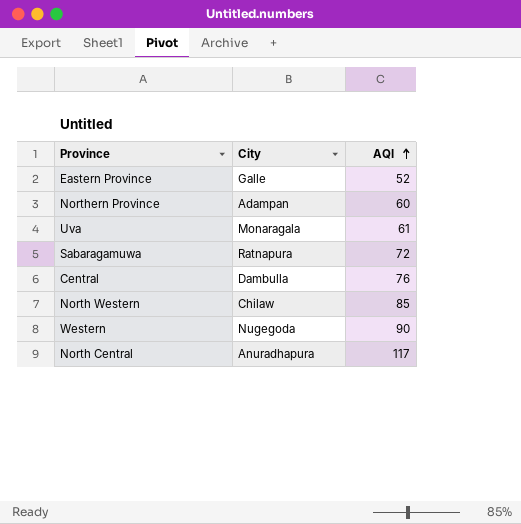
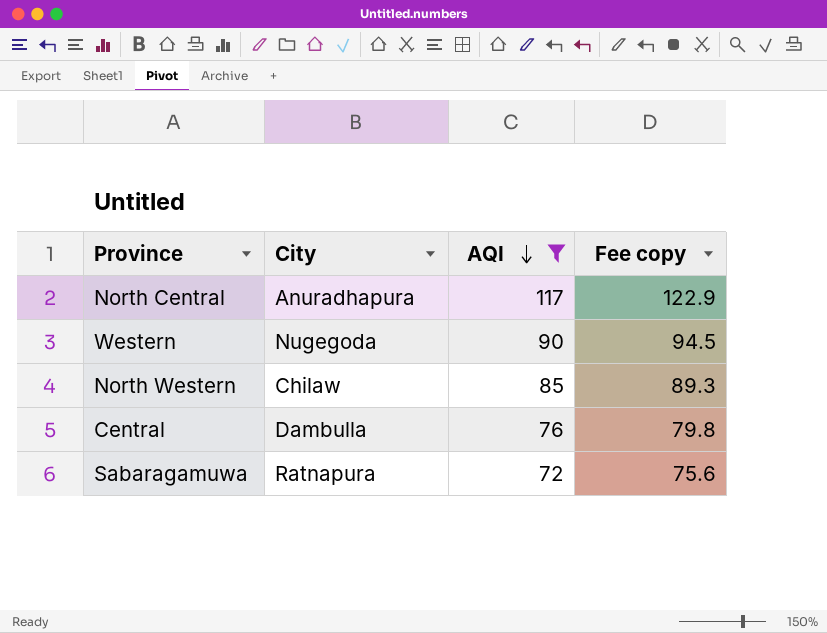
filter: none -> AQI >= 72
row order: AQI ascending -> AQI descending
column Fee copy | formula: none -> [AQI] * 1.05

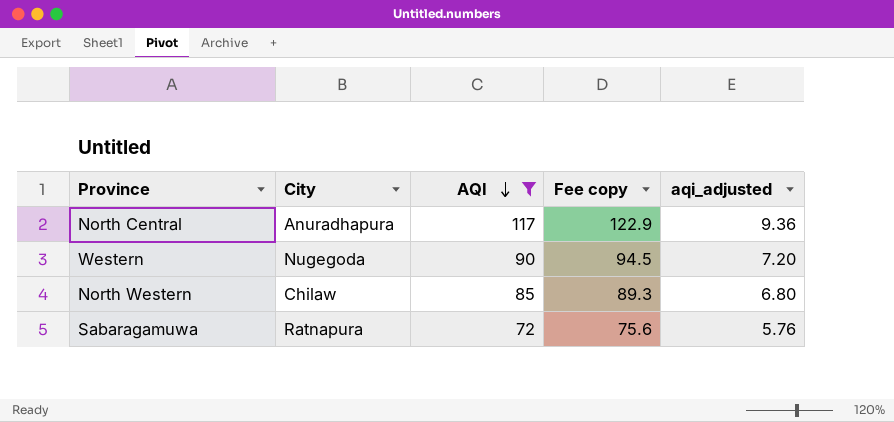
column aqi_adjusted | formula: none -> [AQI] * 0.08
row Central: Dambulla | 76 | 79.8 -> none

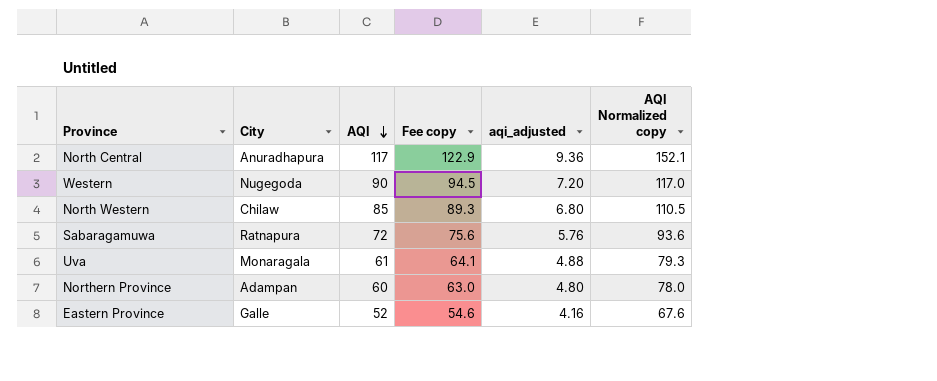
filter: AQI >= 72 -> none
column AQI Normalized copy | formula: none -> [AQI] * 1.3

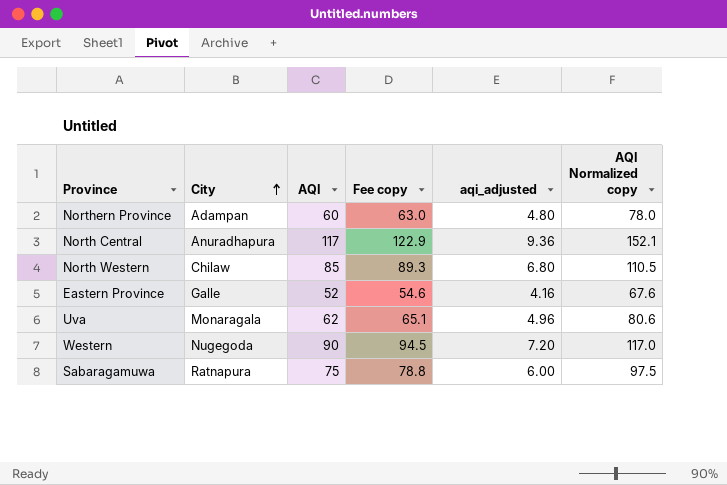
row order: AQI descending -> City ascending
Uva | AQI: 61 -> 62
Uva | Fee copy: 64.1 -> 65.1
Uva | aqi_adjusted: 4.88 -> 4.96
Uva | AQI Normalized copy: 79.3 -> 80.6
Sabaragamuwa | AQI: 72 -> 75
Sabaragamuwa | Fee copy: 75.6 -> 78.8
Sabaragamuwa | aqi_adjusted: 5.76 -> 6.00
Sabaragamuwa | AQI Normalized copy: 93.6 -> 97.5

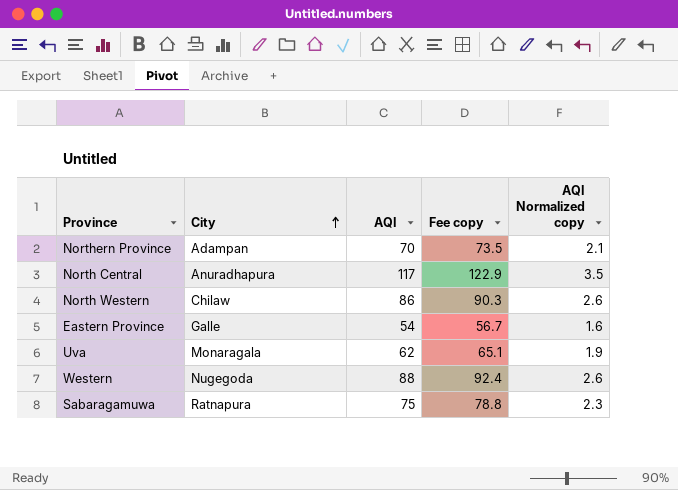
column aqi_adjusted | formula: [AQI] * 0.08 -> none
column AQI Normalized copy | formula: [AQI] * 1.3 -> [AQI] * 0.03
Northern Province | AQI: 60 -> 70
Northern Province | Fee copy: 63.0 -> 73.5
North Western | AQI: 85 -> 86
North Western | Fee copy: 89.3 -> 90.3
Eastern Province | AQI: 52 -> 54
Eastern Province | Fee copy: 54.6 -> 56.7
Western | AQI: 90 -> 88
Western | Fee copy: 94.5 -> 92.4

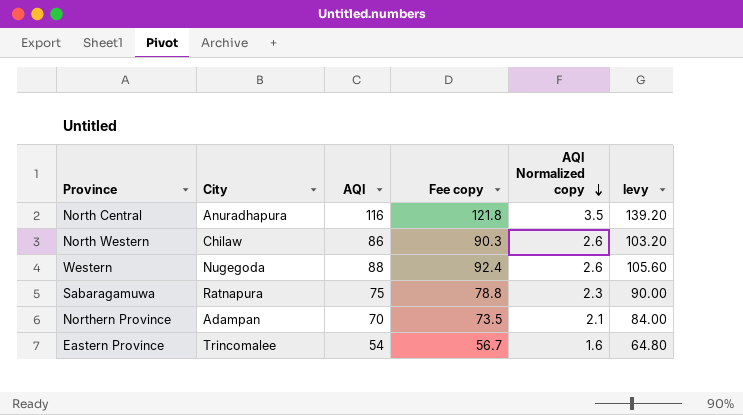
row order: City ascending -> AQI Normalized copy descending
column levy | formula: none -> [AQI] * 1.2
row Uva: Monaragala | 62 | 65.1 | 1.9 -> none
North Central | AQI: 117 -> 116
North Central | Fee copy: 122.9 -> 121.8
Eastern Province | City: Galle -> Trincomalee

